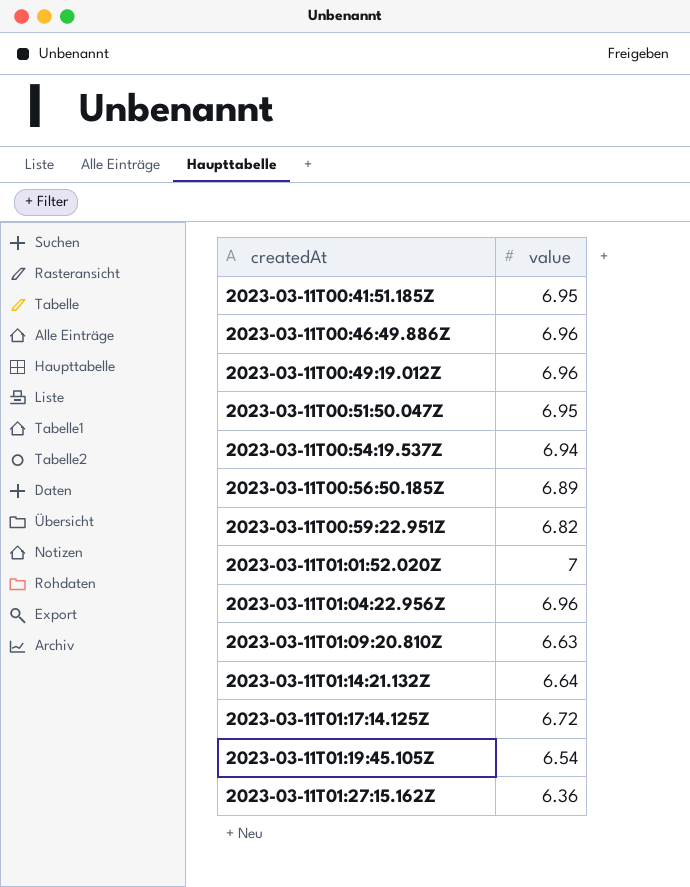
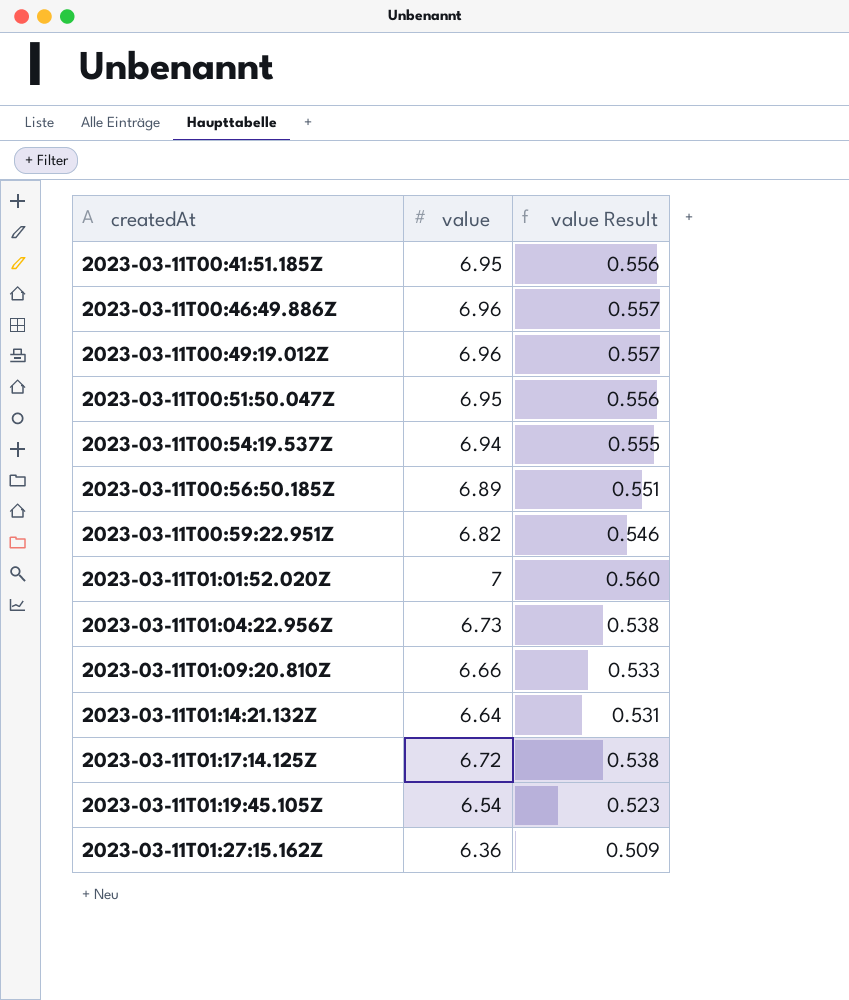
column value Result | formula: none -> [value] * 0.08
2023-03-11T01:04:22.956Z | value: 6.96 -> 6.73
2023-03-11T01:09:20.810Z | value: 6.63 -> 6.66

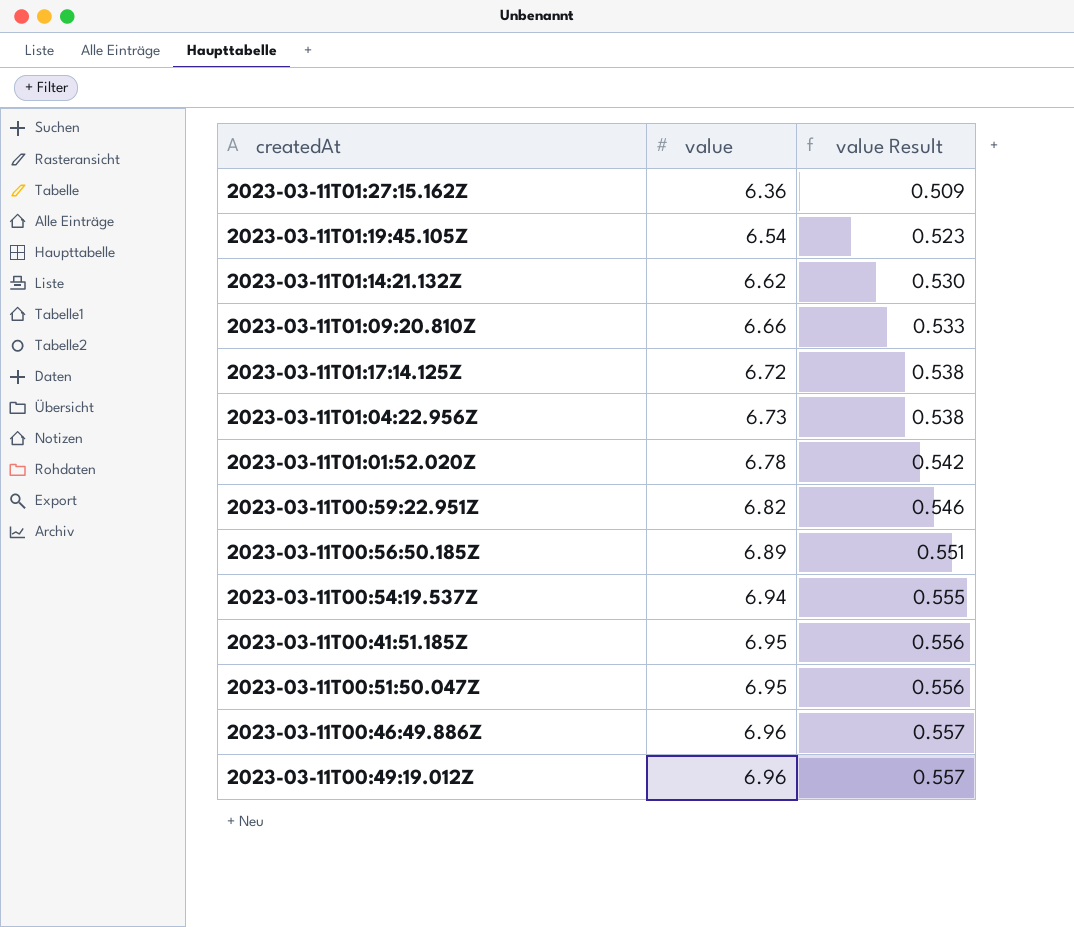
row order: createdAt ascending -> value ascending
2023-03-11T01:14:21.132Z | value: 6.64 -> 6.62
2023-03-11T01:14:21.132Z | value Result: 0.531 -> 0.530
2023-03-11T01:01:52.020Z | value: 7 -> 6.78
2023-03-11T01:01:52.020Z | value Result: 0.560 -> 0.542

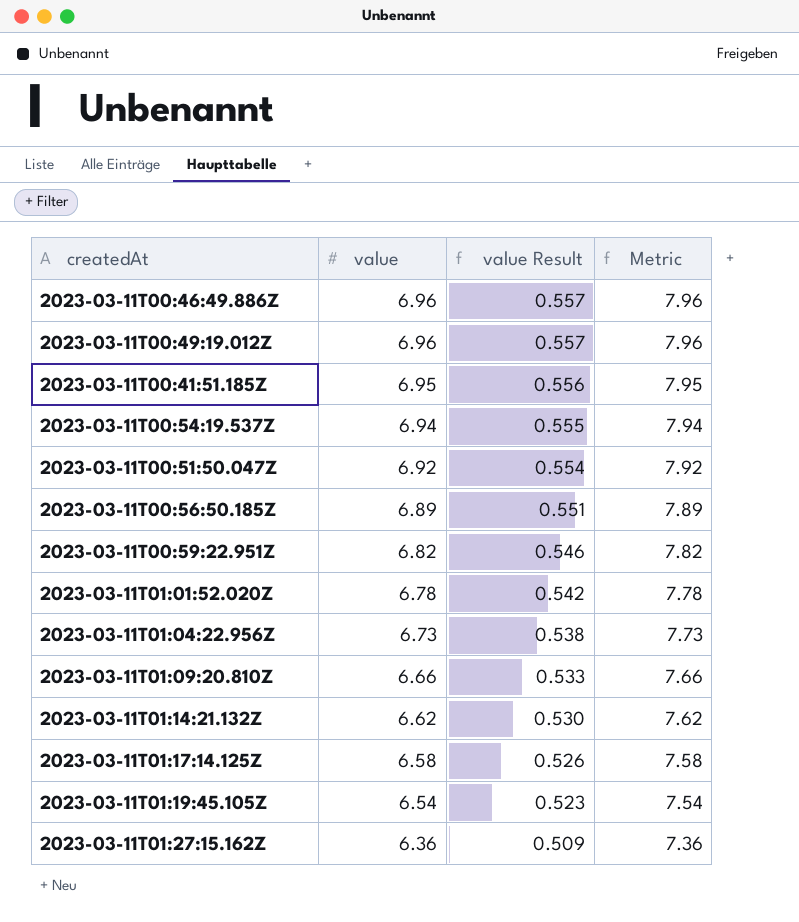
row order: value ascending -> value descending
column Metric | formula: none -> [value] + 1
2023-03-11T00:51:50.047Z | value: 6.95 -> 6.92
2023-03-11T00:51:50.047Z | value Result: 0.556 -> 0.554
2023-03-11T01:17:14.125Z | value: 6.72 -> 6.58
2023-03-11T01:17:14.125Z | value Result: 0.538 -> 0.526

